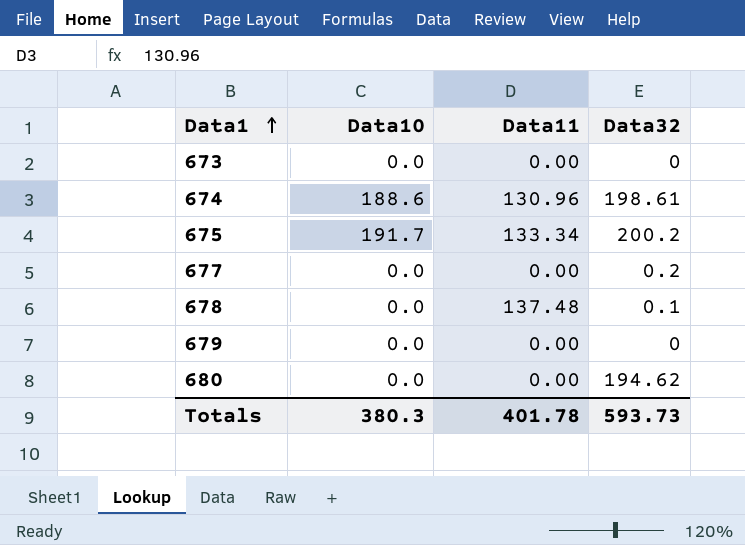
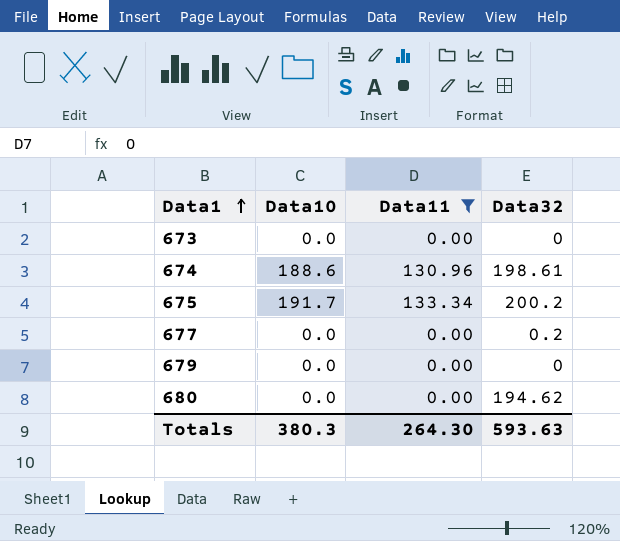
filter: none -> Data11 != 137.48
Totals | Data11: 401.78 -> 264.30
Totals | Data32: 593.73 -> 593.63

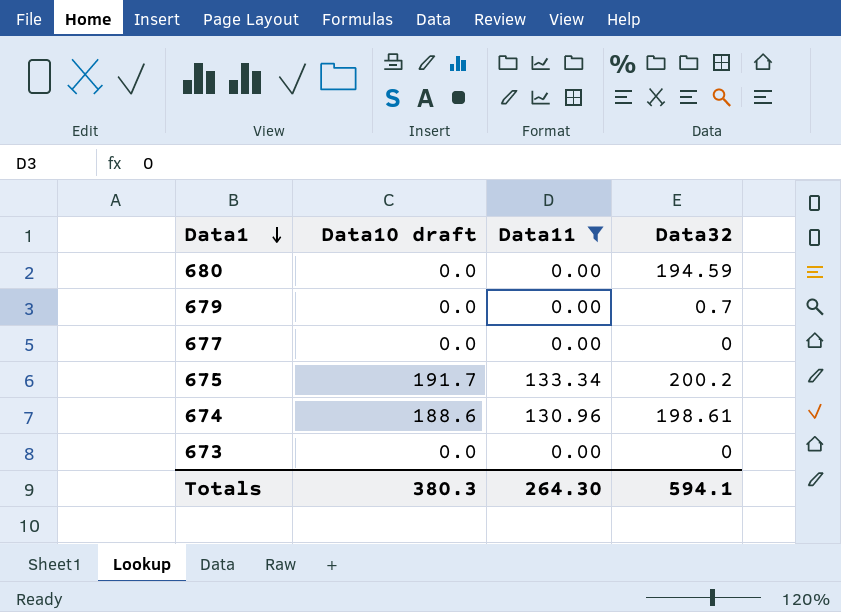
row order: Data1 ascending -> Data1 descending
column name: Data10 -> Data10 draft
680 | Data32: 194.62 -> 194.59
679 | Data32: 0 -> 0.7
677 | Data32: 0.2 -> 0
Totals | Data32: 593.63 -> 594.1

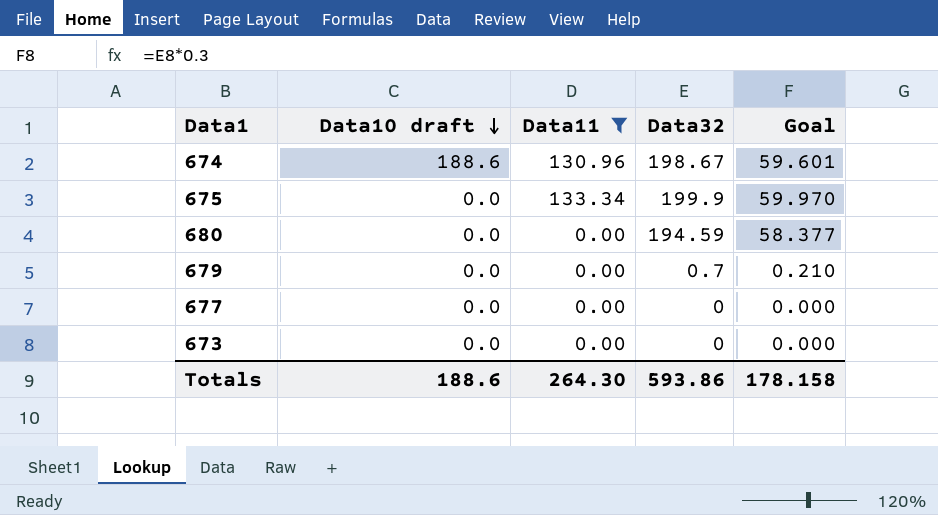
row order: Data1 descending -> Data10 draft descending
column Goal | formula: none -> [Data32] * 0.3
674 | Data32: 198.61 -> 198.67
675 | Data10 draft: 191.7 -> 0.0
675 | Data32: 200.2 -> 199.9
Totals | Data10 draft: 380.3 -> 188.6
Totals | Data32: 594.1 -> 593.86

